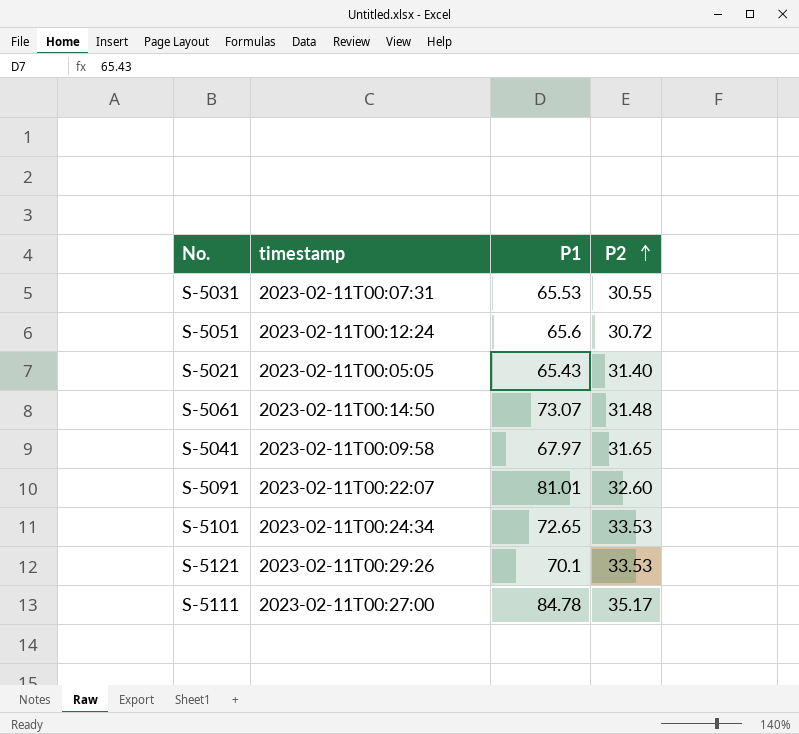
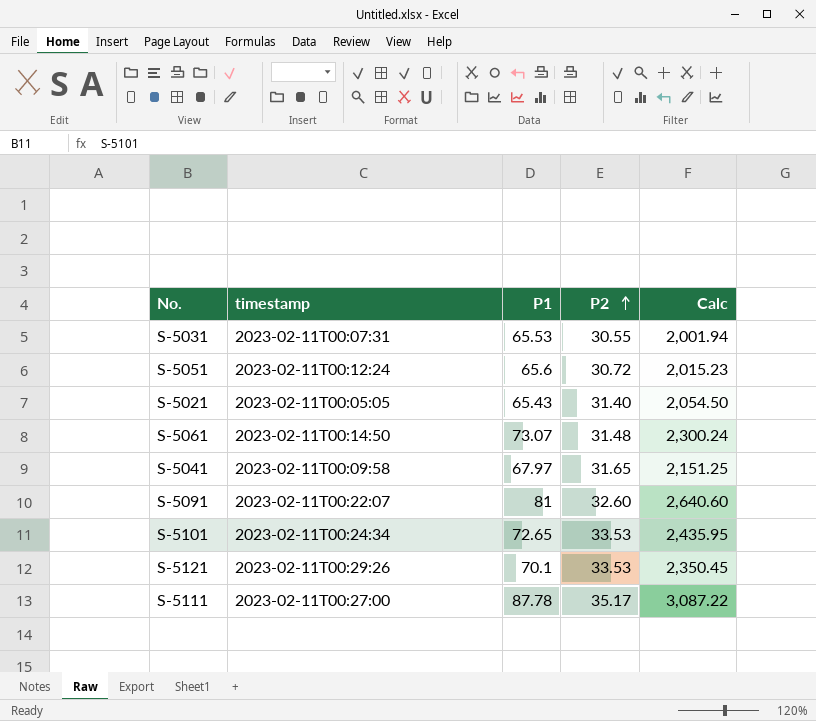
column Calc | formula: none -> [P1] * [P2]
S-5091 | P1: 81.01 -> 81
S-5111 | P1: 84.78 -> 87.78

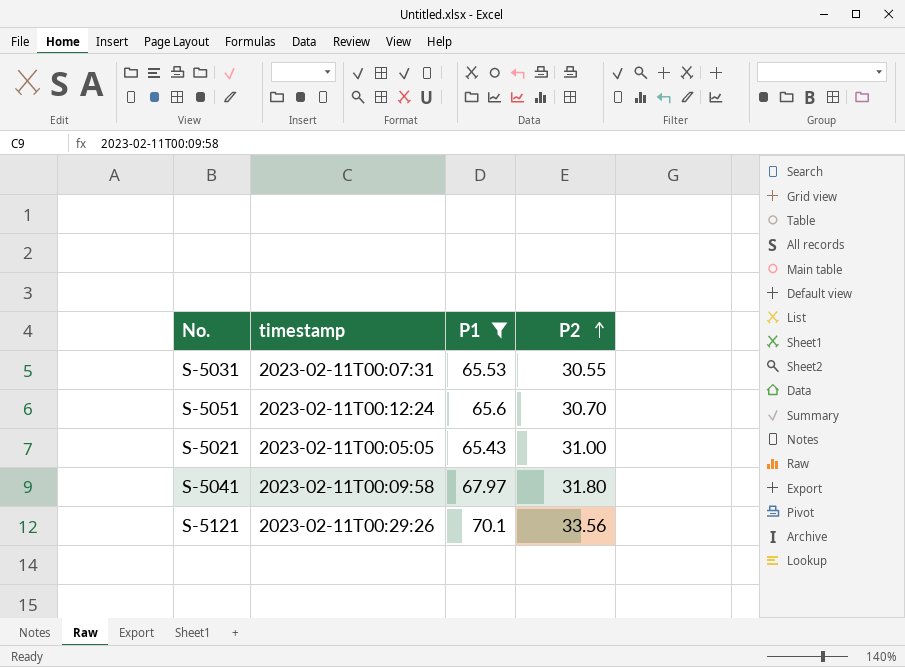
filter: none -> P1 <= 70.1
column Calc | formula: [P1] * [P2] -> none
S-5051 | P2: 30.72 -> 30.70
S-5021 | P2: 31.40 -> 31.00
S-5041 | P2: 31.65 -> 31.80
S-5121 | P2: 33.53 -> 33.56

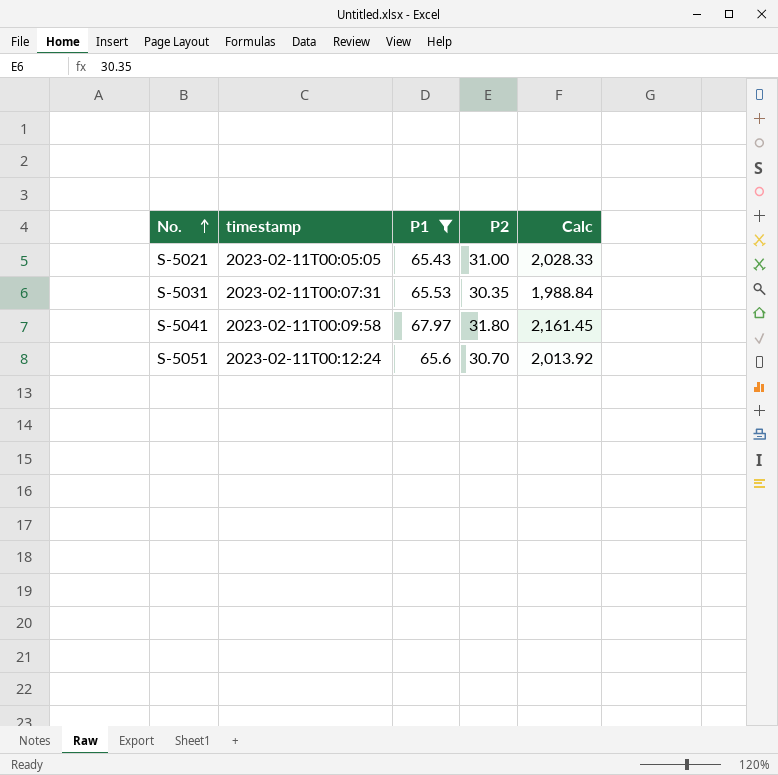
row order: P2 ascending -> No. ascending
column Calc | formula: none -> [P1] * [P2]
row S-5121: 2023-02-11T00:29:26 | 70.1 | 33.56 -> none
S-5031 | P2: 30.55 -> 30.35

